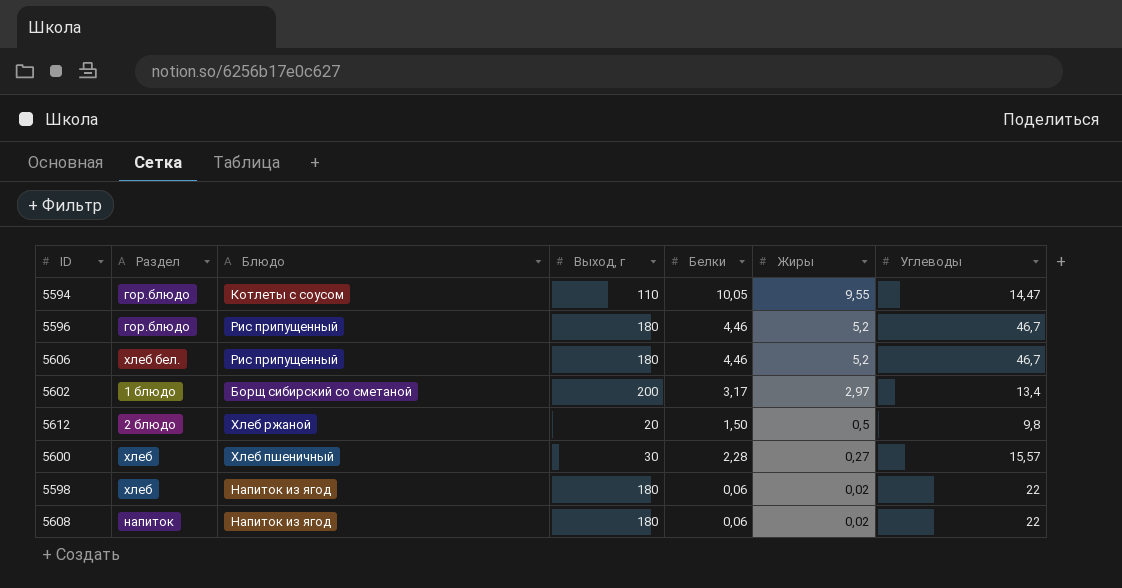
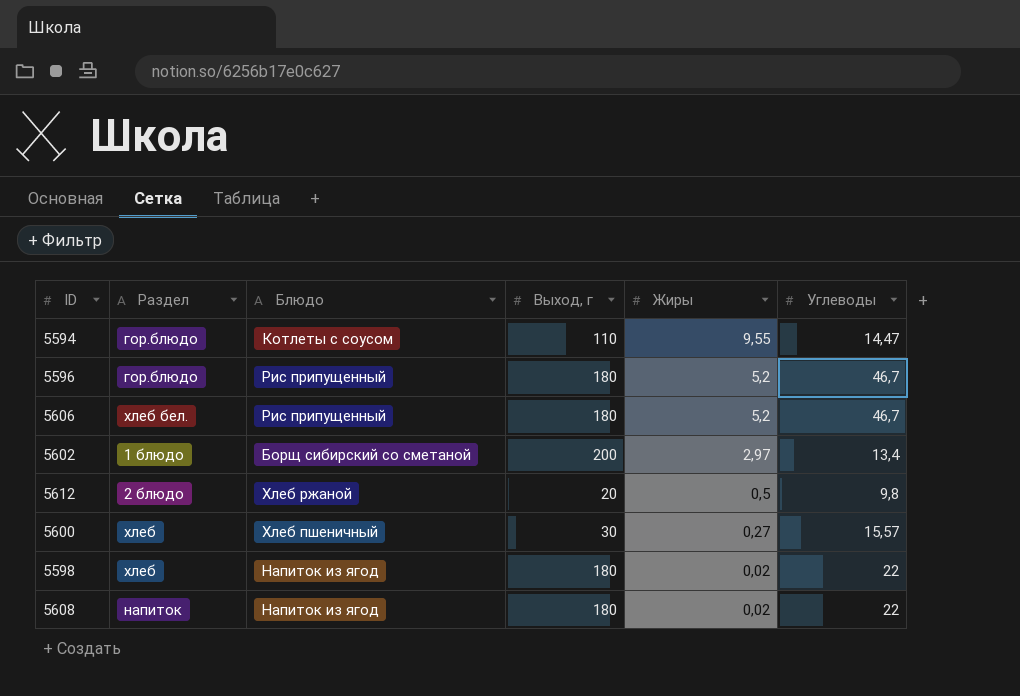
column Белки | position: 5 -> none

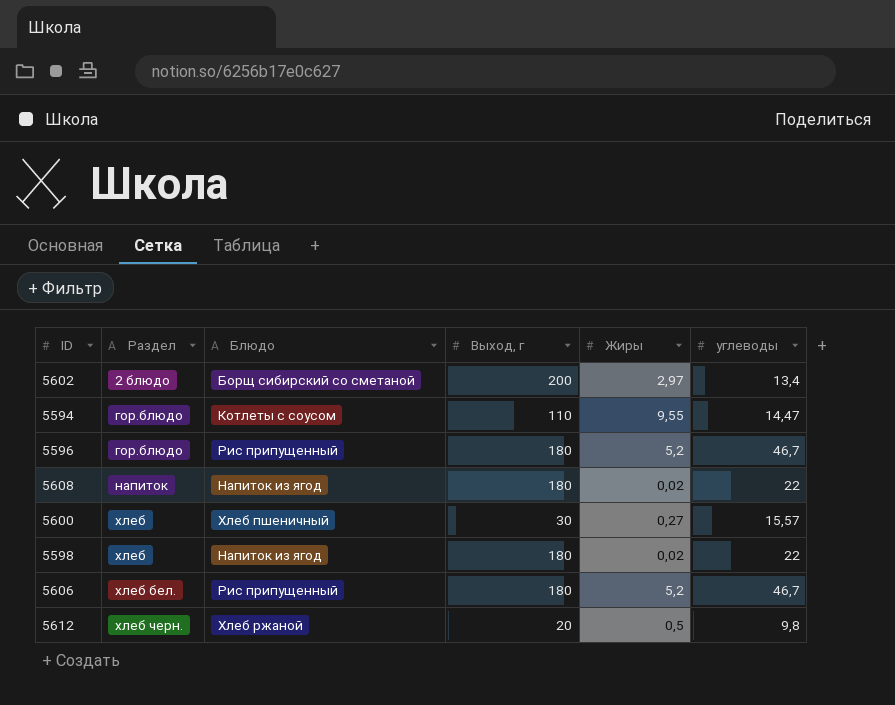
row order: Жиры descending -> Раздел ascending
column name: Углеводы -> углеводы
5602 | Раздел: 1 блюдо -> 2 блюдо
5612 | Раздел: 2 блюдо -> хлеб черн.

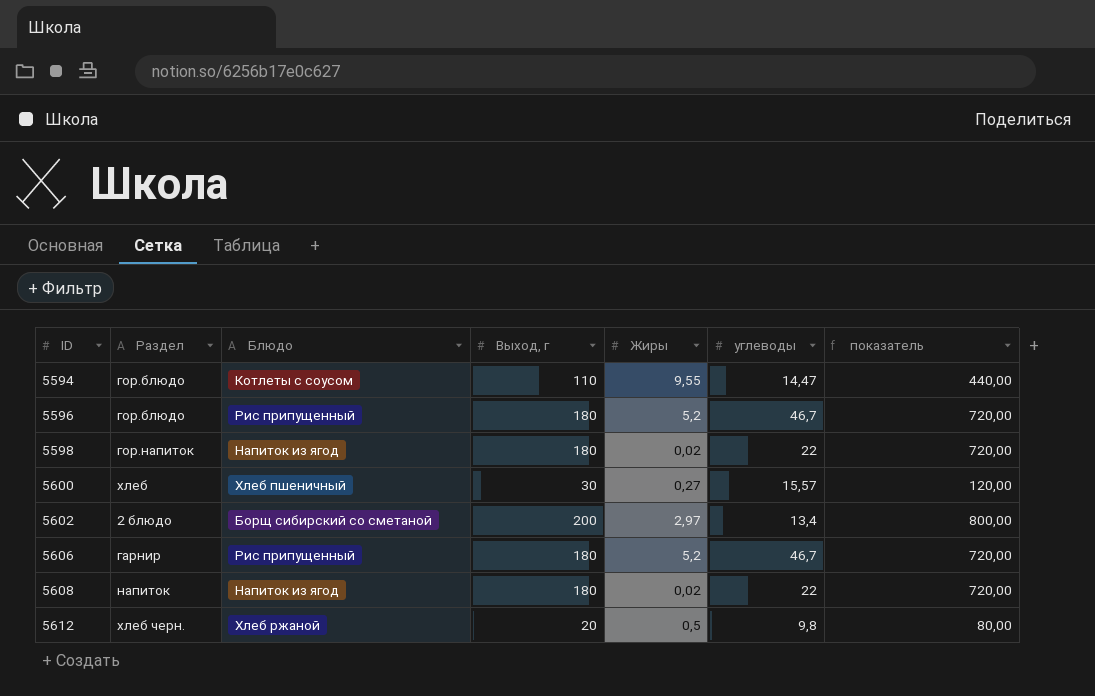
row order: Раздел ascending -> ID ascending
column показатель | formula: none -> [Выход, г] * 4
5598 | Раздел: хлеб -> гор.напиток
5606 | Раздел: хлеб бел. -> гарнир

